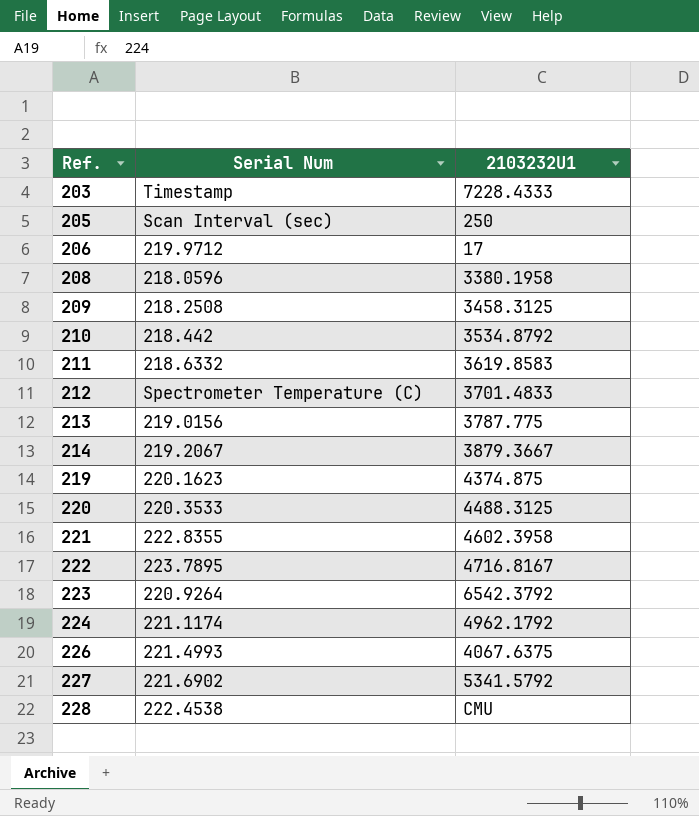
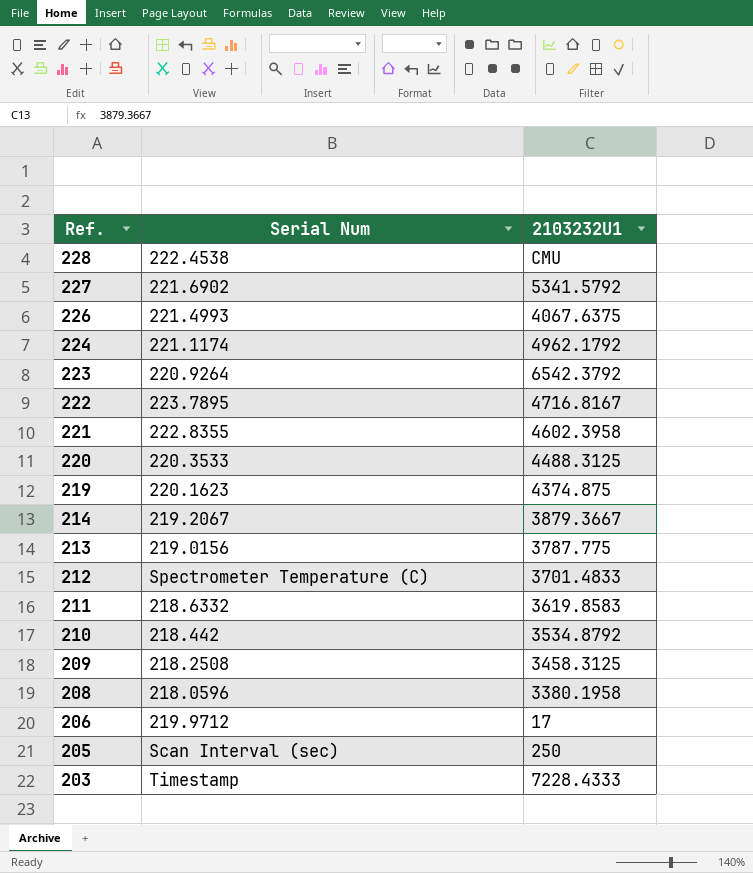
row order: Ref. ascending -> Ref. descending

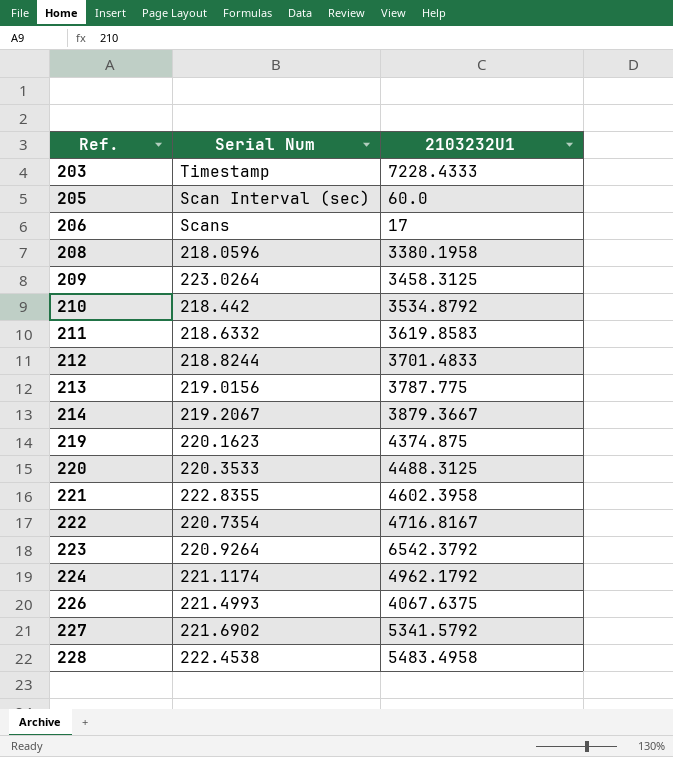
row order: Ref. descending -> Ref. ascending
205 | 2103232U1: 250 -> 60.0
206 | Serial Num: 219.9712 -> Scans
209 | Serial Num: 218.2508 -> 223.0264
212 | Serial Num: Spectrometer Temperature (C) -> 218.8244
222 | Serial Num: 223.7895 -> 220.7354
228 | 2103232U1: CMU -> 5483.4958

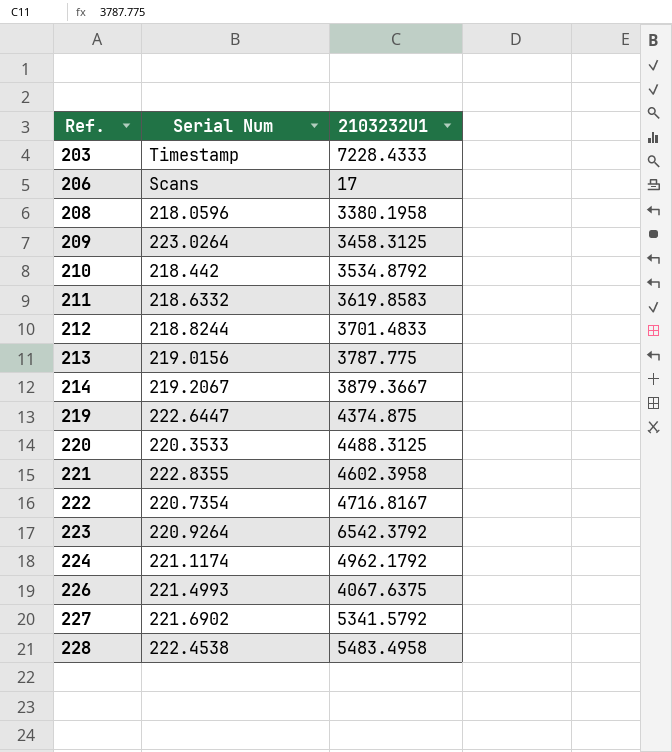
row 205: Scan Interval (sec) | 60.0 -> none
219 | Serial Num: 220.1623 -> 222.6447

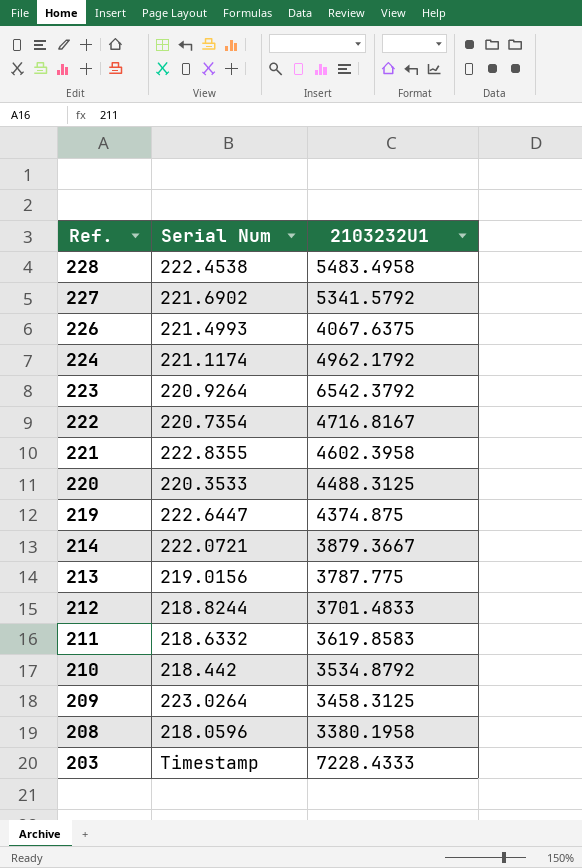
row order: Ref. ascending -> Ref. descending
row 206: Scans | 17 -> none
214 | Serial Num: 219.2067 -> 222.0721

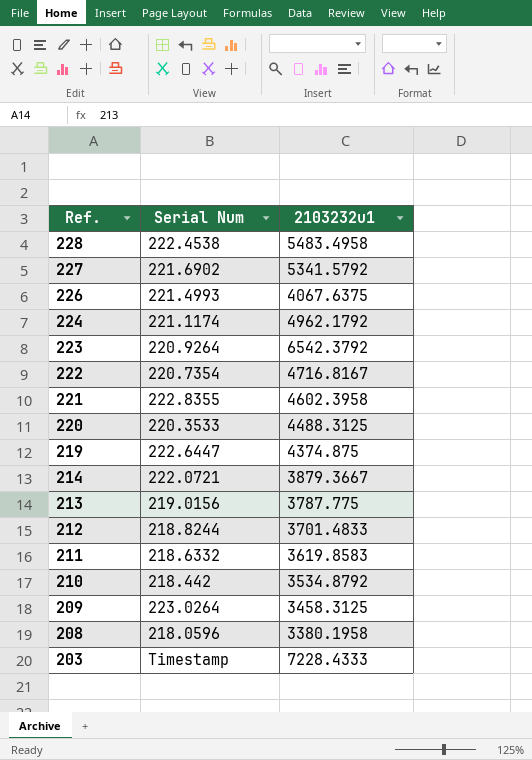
column name: 2103232U1 -> 2103232u1

